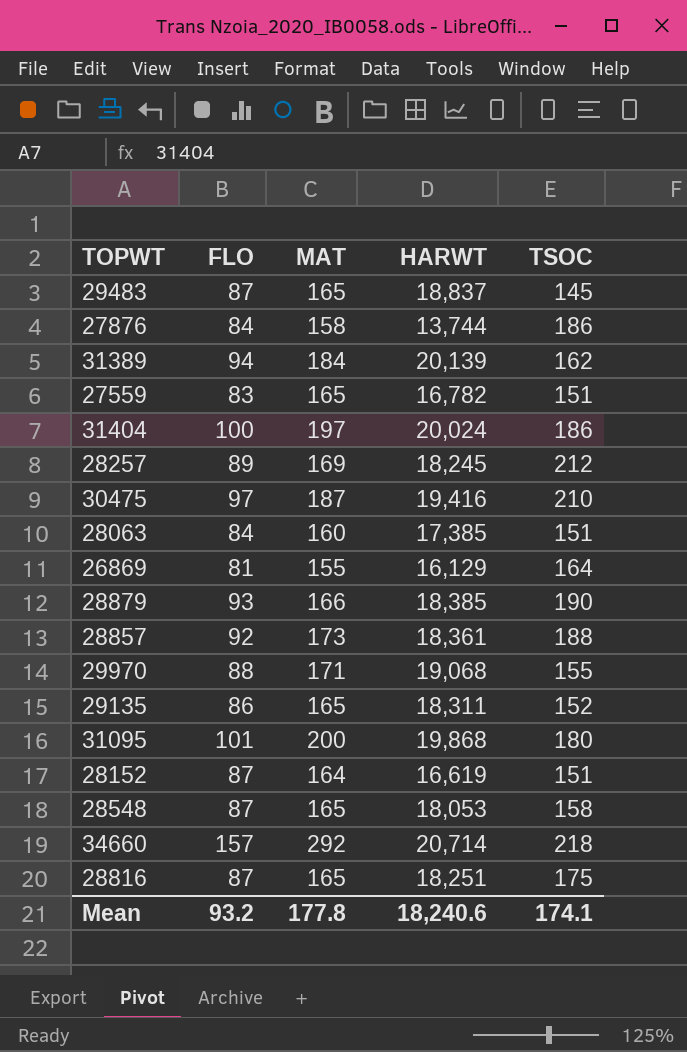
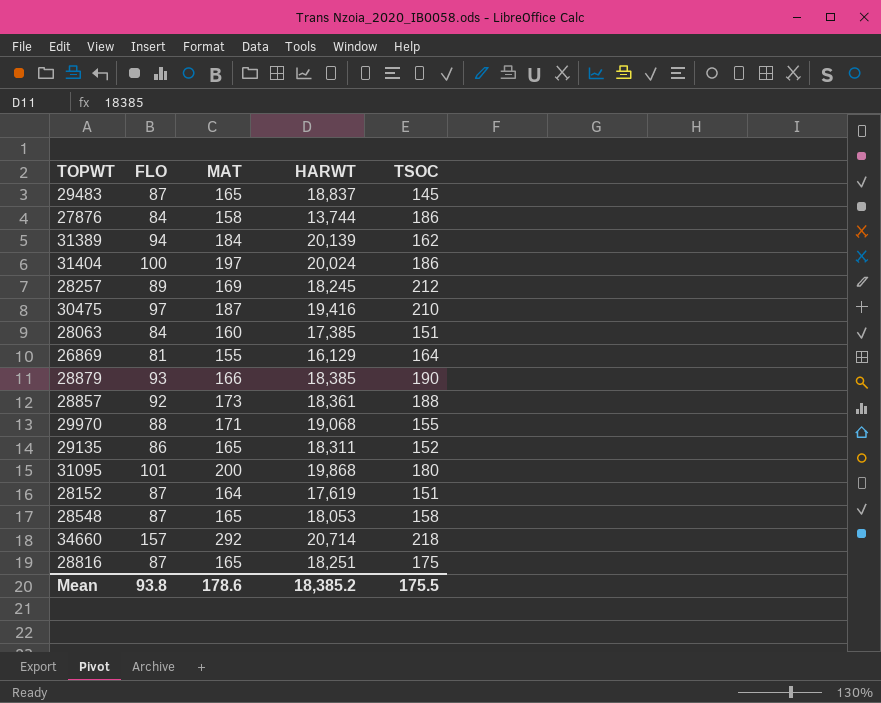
row 27559: 83 | 165 | 16,782 | 151 -> none
28152 | HARWT: 16,619 -> 17,619
Mean | FLO: 93.2 -> 93.8
Mean | MAT: 177.8 -> 178.6
Mean | HARWT: 18,240.6 -> 18,385.2
Mean | TSOC: 174.1 -> 175.5

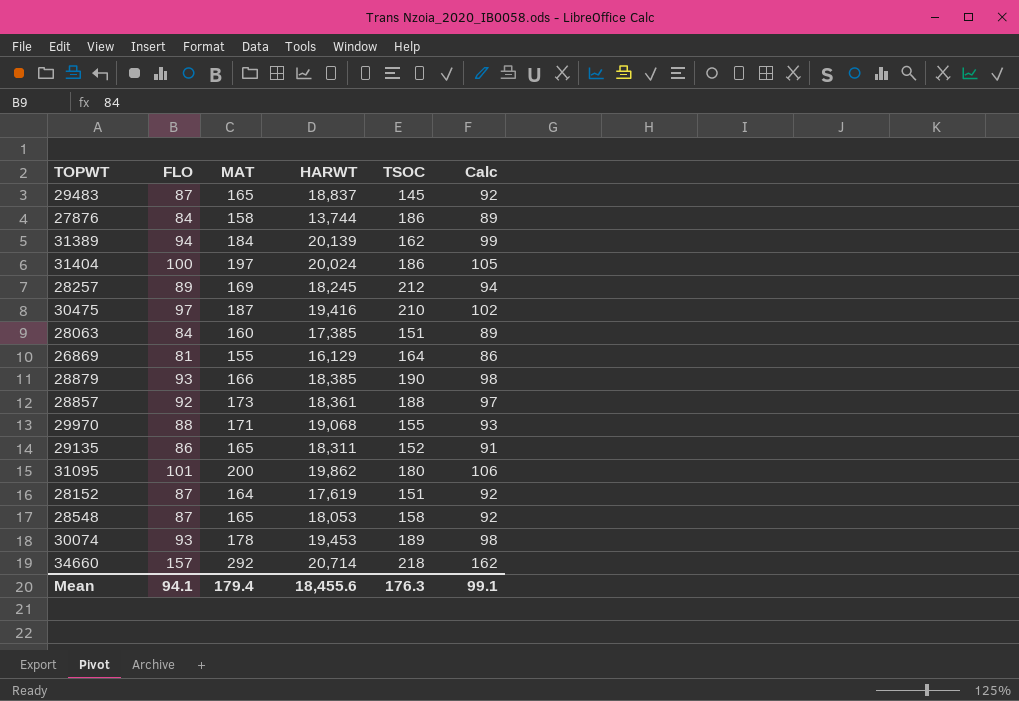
column Calc | formula: none -> [FLO] + 5
row 28816: 87 | 165 | 18,251 | 175 -> none
31095 | HARWT: 19,868 -> 19,862
row 30074: none -> 93 | 178 | 19,453 | 189 | 98
Mean | FLO: 93.8 -> 94.1
Mean | MAT: 178.6 -> 179.4
Mean | HARWT: 18,385.2 -> 18,455.6
Mean | TSOC: 175.5 -> 176.3

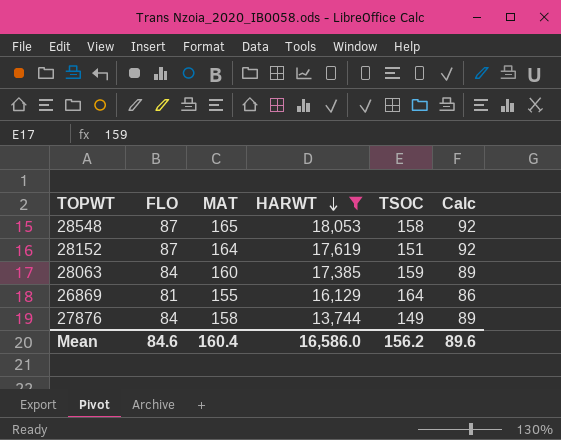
filter: none -> HARWT <= 18,053
row order: none -> HARWT descending
28063 | TSOC: 151 -> 159
27876 | TSOC: 186 -> 149
Mean | FLO: 94.1 -> 84.6
Mean | MAT: 179.4 -> 160.4
Mean | HARWT: 18,455.6 -> 16,586.0
Mean | TSOC: 176.3 -> 156.2
Mean | Calc: 99.1 -> 89.6

